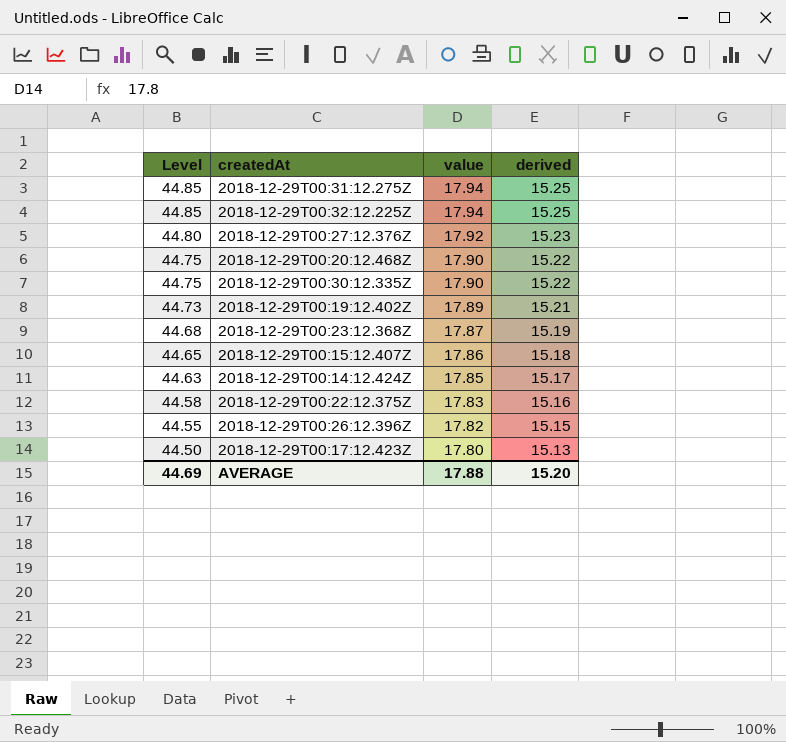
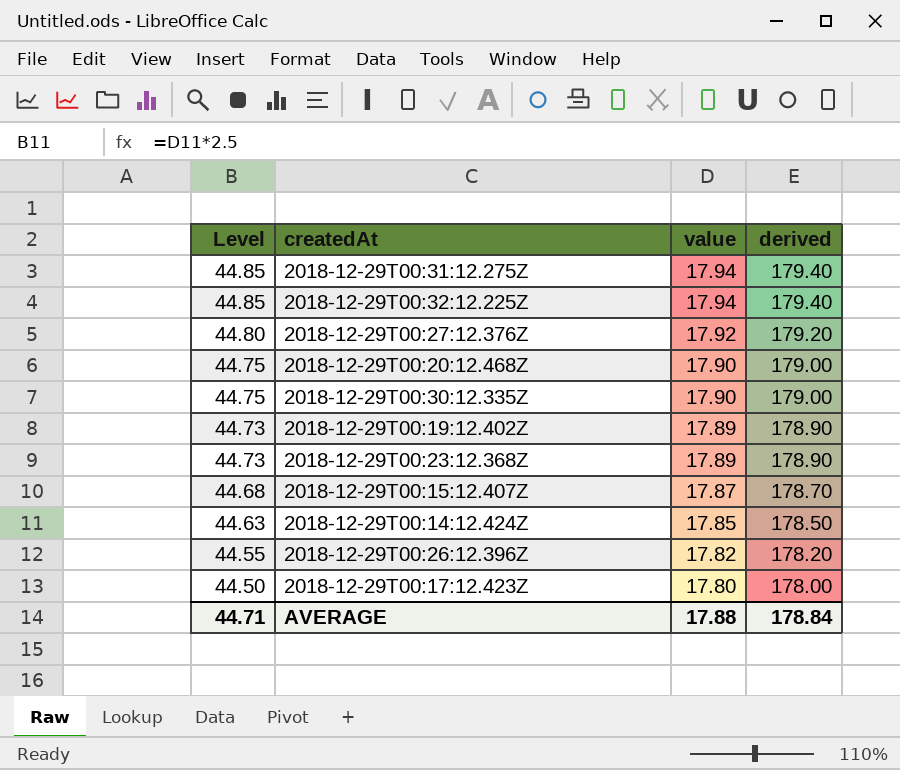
column derived | formula: [value] * 0.85 -> [value] * 10
row 2018-12-29T00:22:12.375Z: 44.58 | 17.83 | 15.16 -> none
2018-12-29T00:23:12.368Z | Level: 44.68 -> 44.73
2018-12-29T00:23:12.368Z | value: 17.87 -> 17.89
2018-12-29T00:15:12.407Z | Level: 44.65 -> 44.68
2018-12-29T00:15:12.407Z | value: 17.86 -> 17.87
AVERAGE | Level: 44.69 -> 44.71
AVERAGE | derived: 15.20 -> 178.84

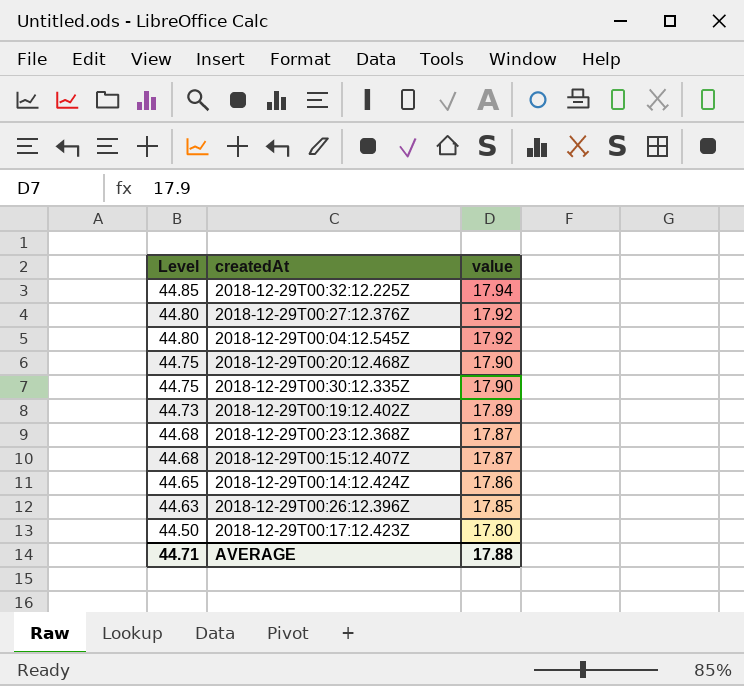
column derived | formula: [value] * 10 -> none
row 2018-12-29T00:31:12.275Z: 44.85 | 17.94 | 179.40 -> none
row 2018-12-29T00:04:12.545Z: none -> 44.80 | 17.92
2018-12-29T00:23:12.368Z | Level: 44.73 -> 44.68
2018-12-29T00:23:12.368Z | value: 17.89 -> 17.87
2018-12-29T00:14:12.424Z | Level: 44.63 -> 44.65
2018-12-29T00:14:12.424Z | value: 17.85 -> 17.86
2018-12-29T00:26:12.396Z | Level: 44.55 -> 44.63
2018-12-29T00:26:12.396Z | value: 17.82 -> 17.85

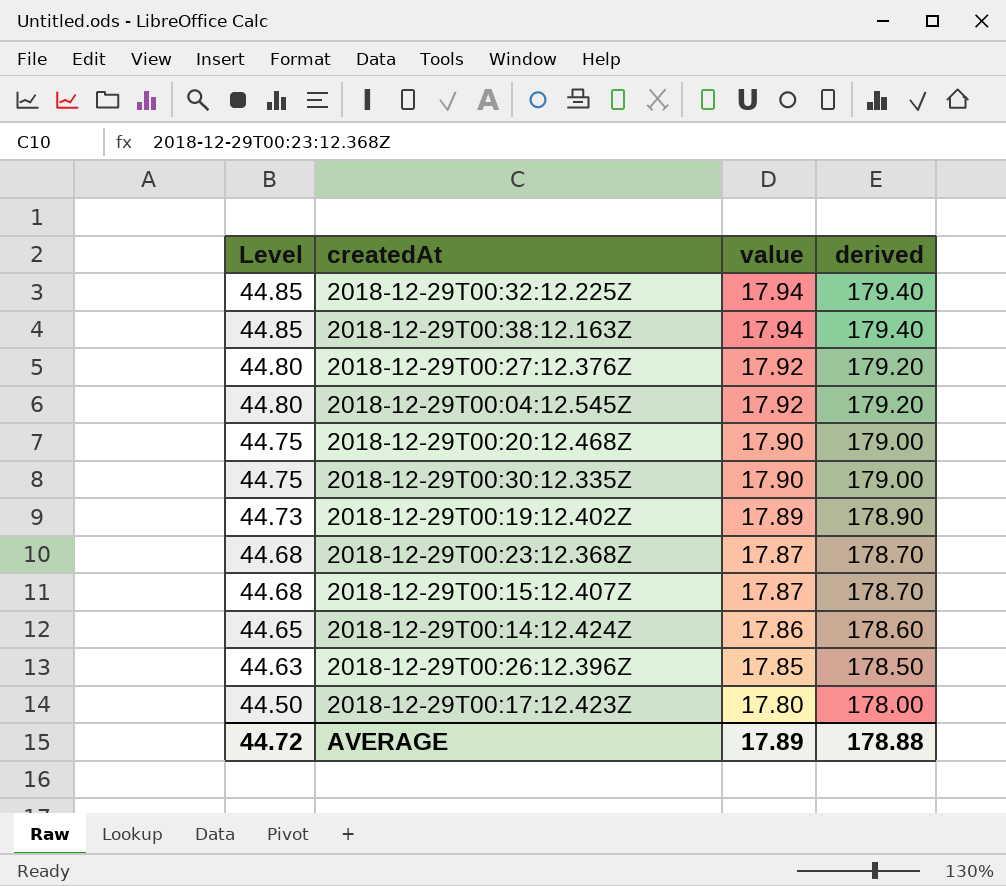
column derived | formula: none -> [value] * 10
row 2018-12-29T00:38:12.163Z: none -> 44.85 | 17.94 | 179.40
AVERAGE | Level: 44.71 -> 44.72
AVERAGE | value: 17.88 -> 17.89

